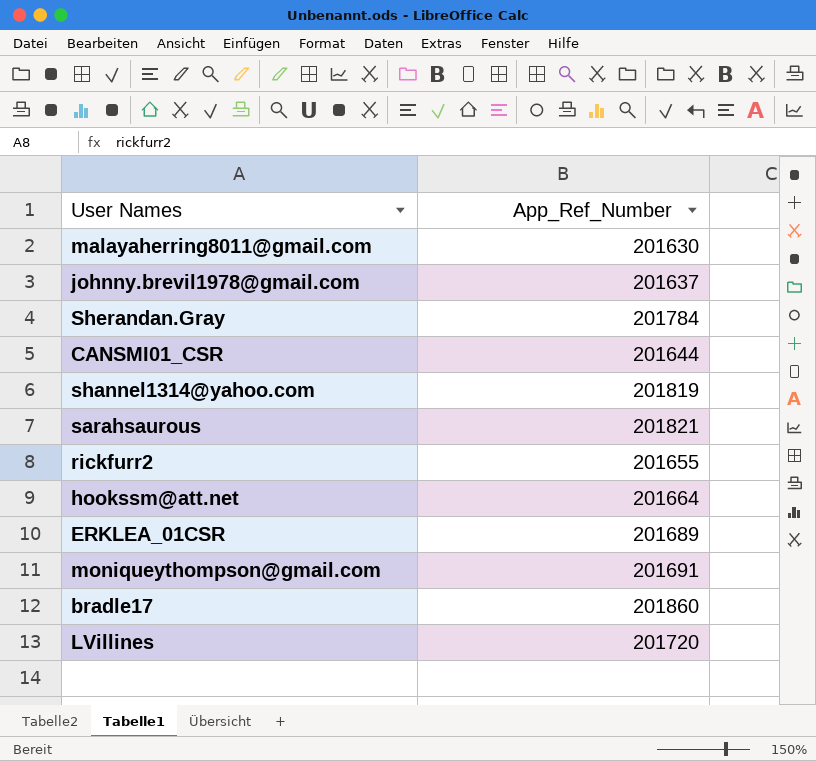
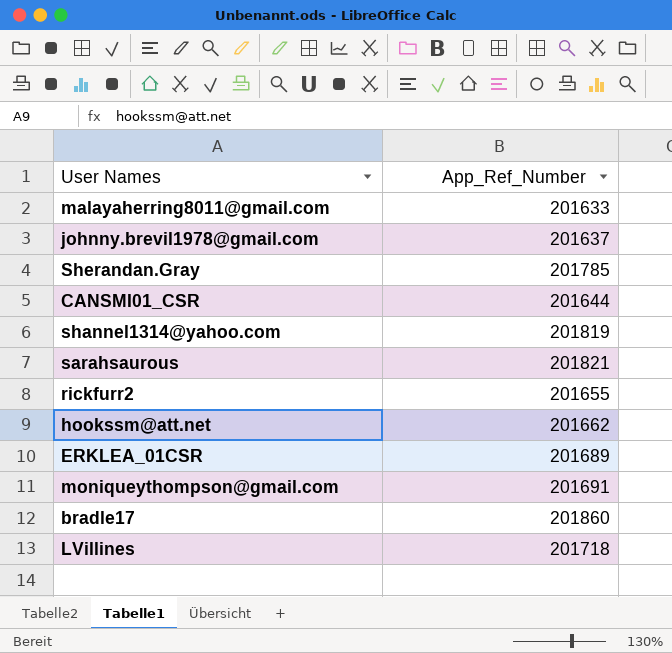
malayaherring8011@gmail.com | App_Ref_Number: 201630 -> 201633
Sherandan.Gray | App_Ref_Number: 201784 -> 201785
hookssm@att.net | App_Ref_Number: 201664 -> 201662
LVillines | App_Ref_Number: 201720 -> 201718

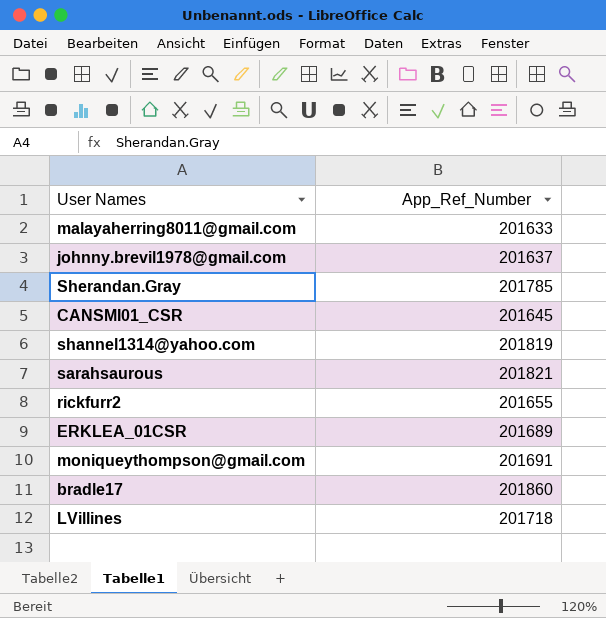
row hookssm@att.net: 201662 -> none
CANSMI01_CSR | App_Ref_Number: 201644 -> 201645

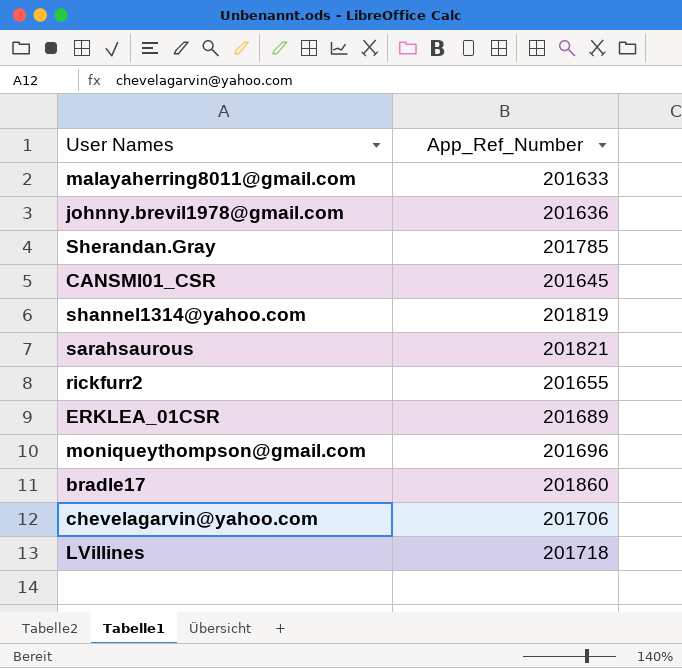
johnny.brevil1978@gmail.com | App_Ref_Number: 201637 -> 201636
moniqueythompson@gmail.com | App_Ref_Number: 201691 -> 201696
row chevelagarvin@yahoo.com: none -> 201706

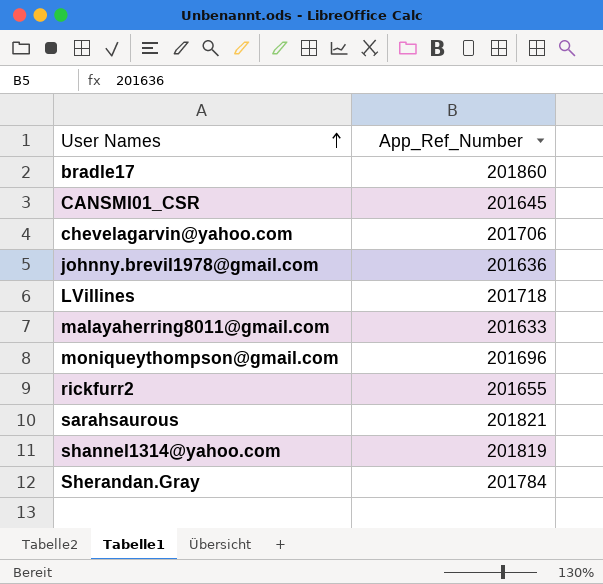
row order: none -> User Names ascending
row ERKLEA_01CSR: 201689 -> none
Sherandan.Gray | App_Ref_Number: 201785 -> 201784

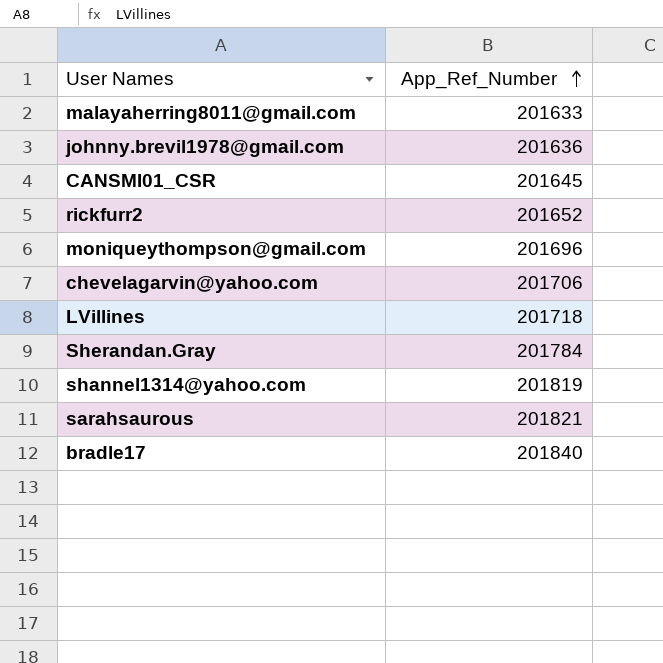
row order: User Names ascending -> App_Ref_Number ascending
rickfurr2 | App_Ref_Number: 201655 -> 201652
bradle17 | App_Ref_Number: 201860 -> 201840

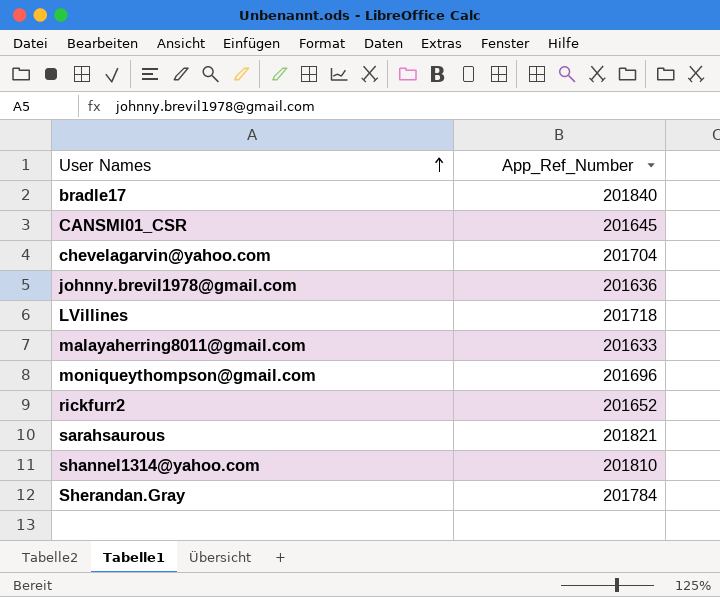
row order: App_Ref_Number ascending -> User Names ascending
chevelagarvin@yahoo.com | App_Ref_Number: 201706 -> 201704
shannel1314@yahoo.com | App_Ref_Number: 201819 -> 201810

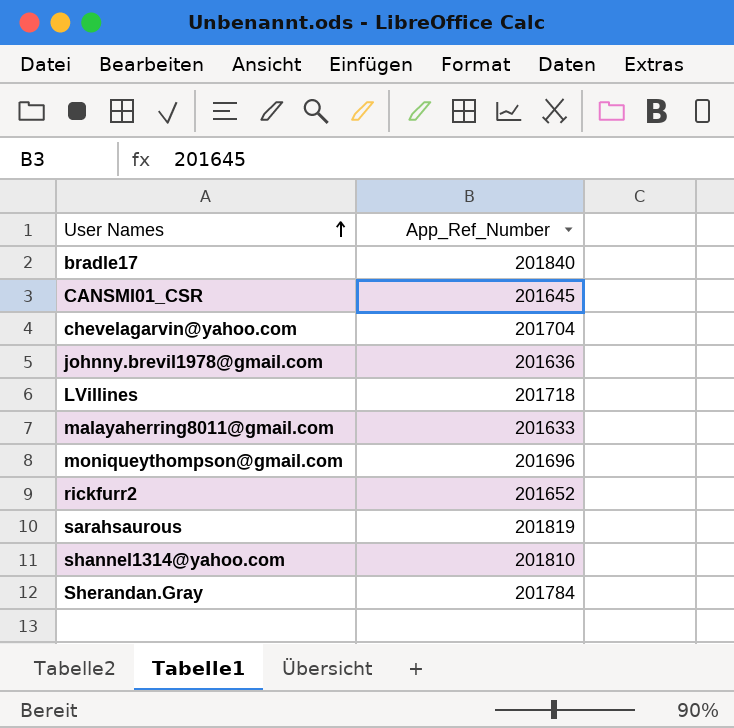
sarahsaurous | App_Ref_Number: 201821 -> 201819

